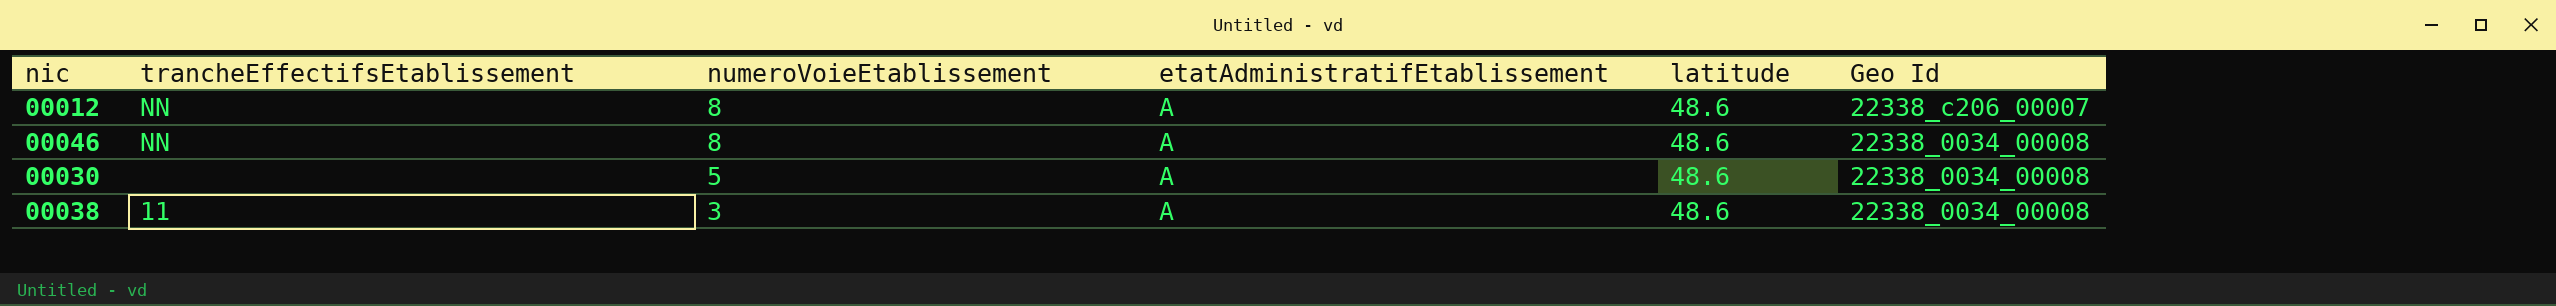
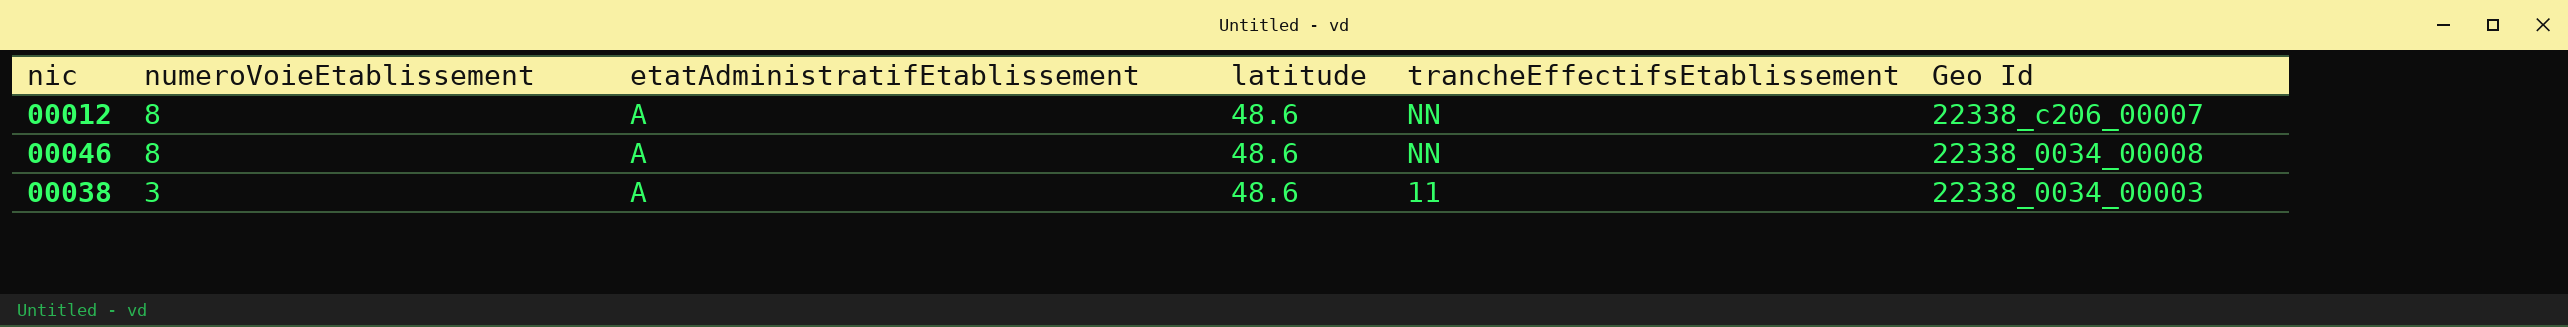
column trancheEffectifsEtablissement | position: 2 -> 5
row 00030: none | 5 | A | 48.6 | 22338_0034_00008 -> none
00038 | Geo Id: 22338_0034_00008 -> 22338_0034_00003

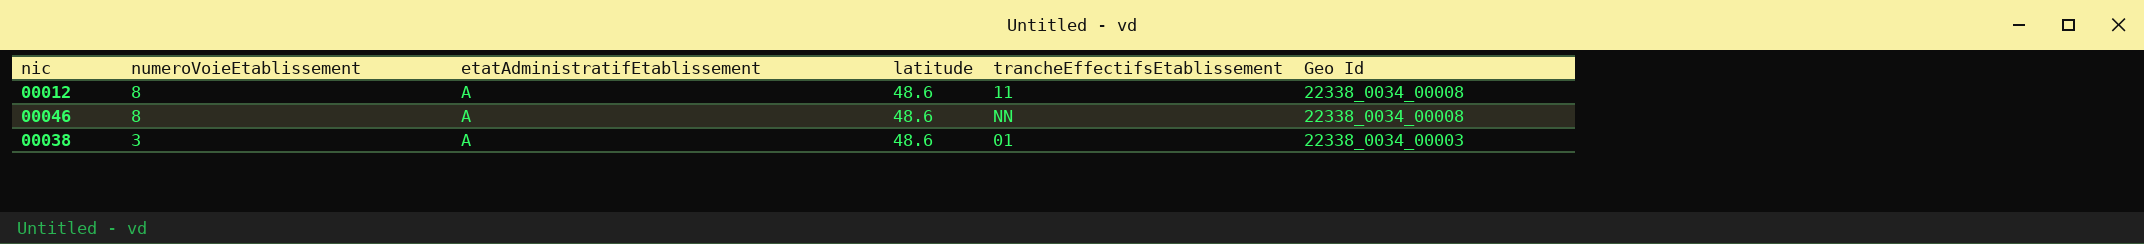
00012 | trancheEffectifsEtablissement: NN -> 11
00012 | Geo Id: 22338_c206_00007 -> 22338_0034_00008
00038 | trancheEffectifsEtablissement: 11 -> 01

